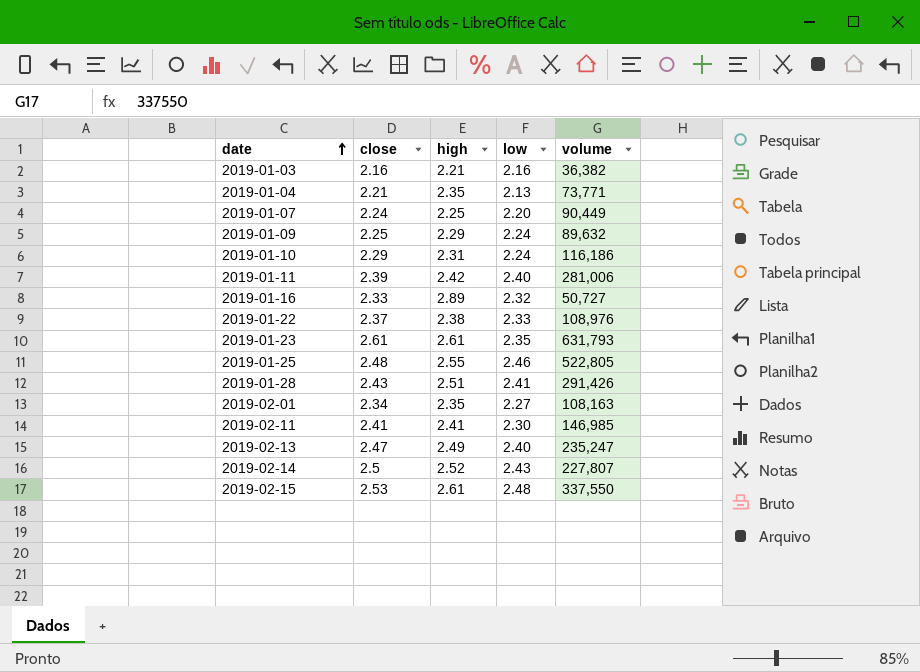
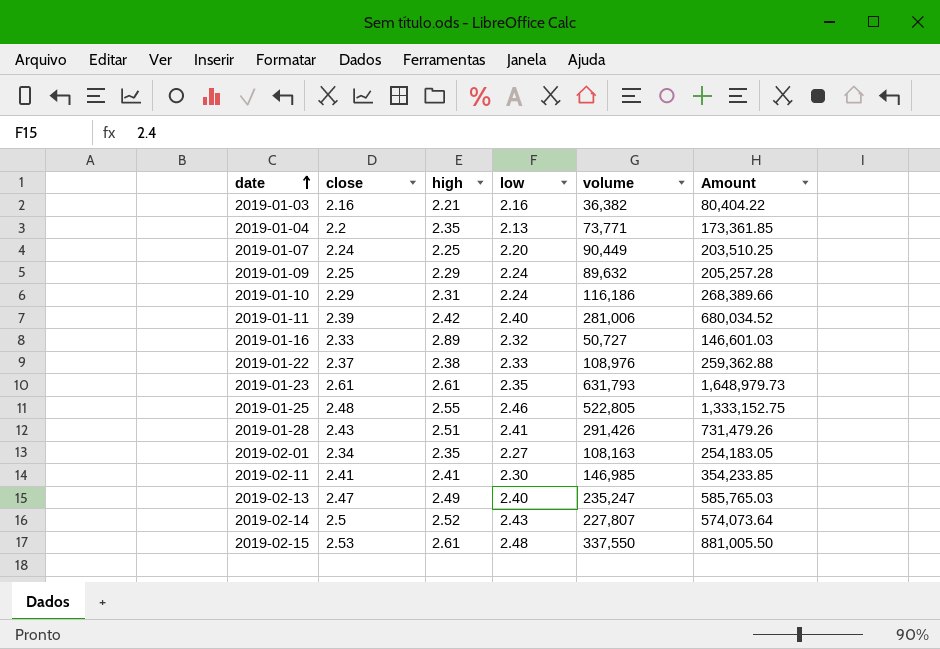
column Amount | formula: none -> [high] * [volume]
2019-01-04 | close: 2.21 -> 2.2

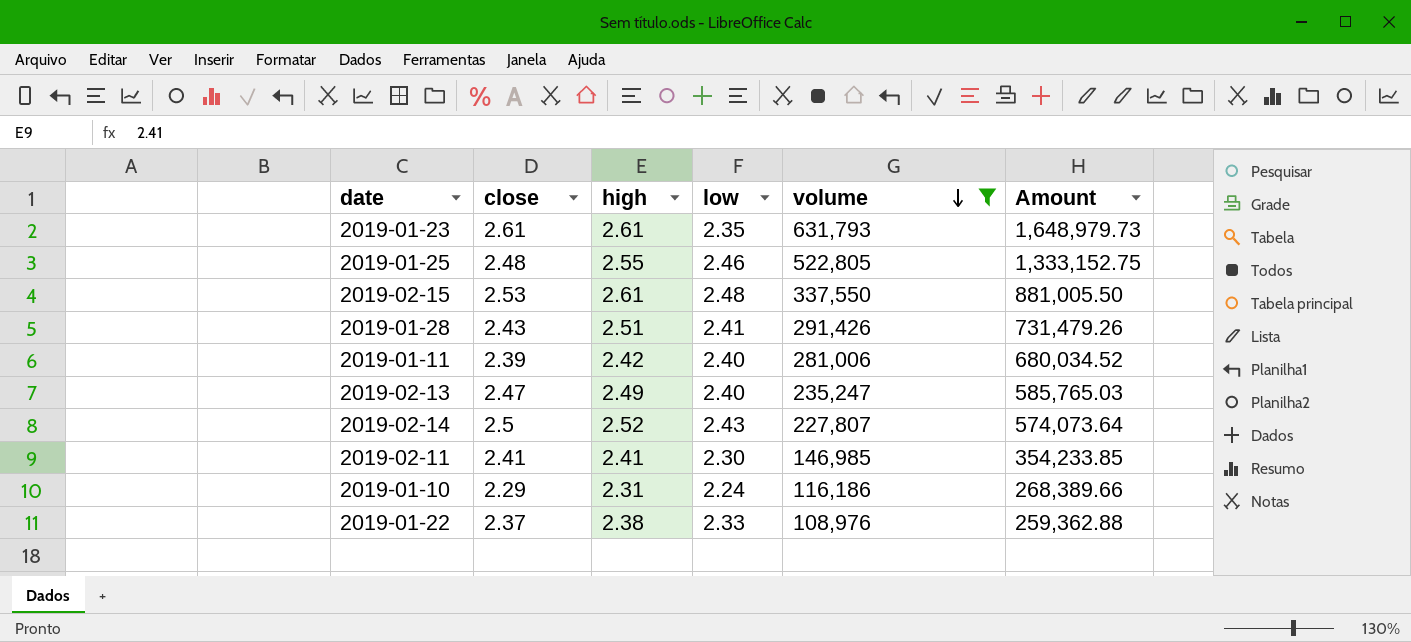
filter: none -> volume >= 108,976
row order: date ascending -> volume descending

